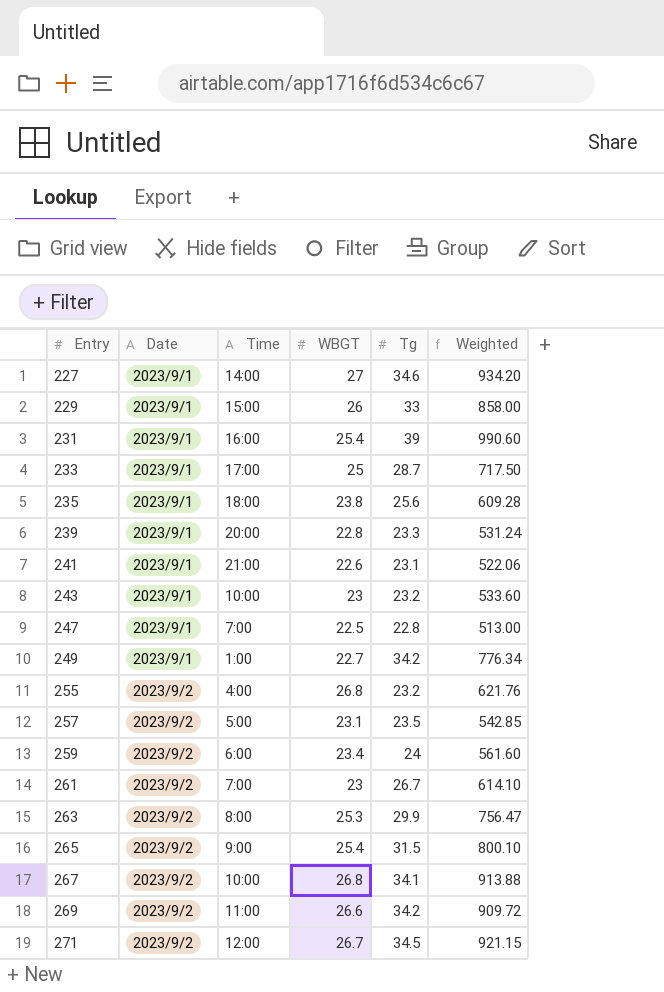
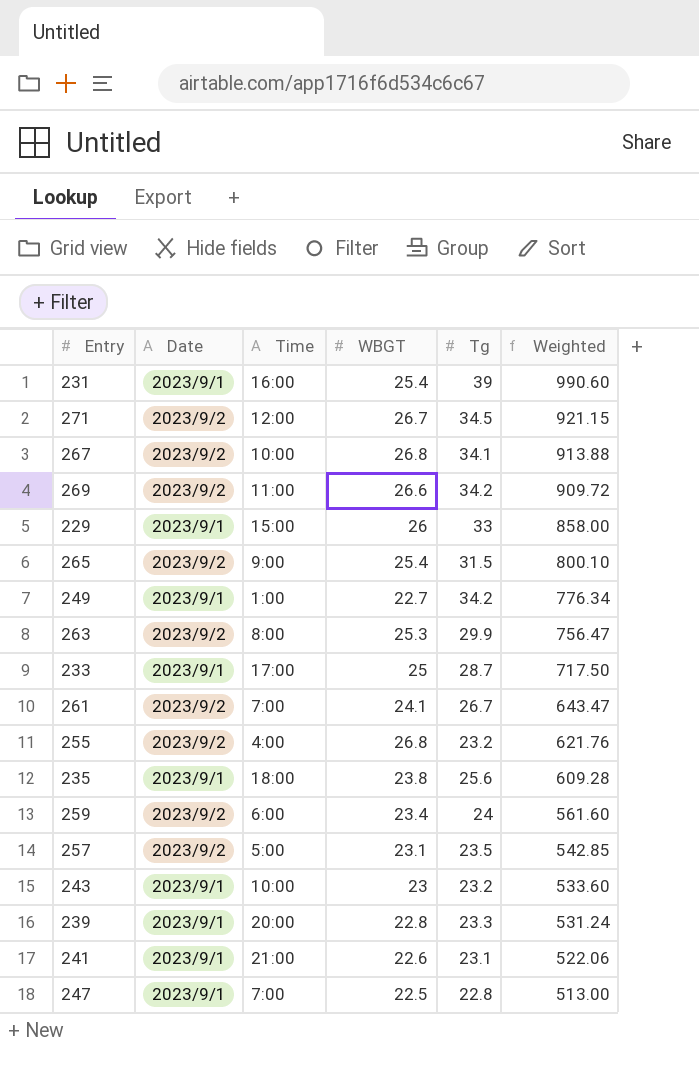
row order: Entry ascending -> Weighted descending
row 227: 2023/9/1 | 14:00 | 27 | 34.6 | 934.20 -> none
261 | WBGT: 23 -> 24.1
261 | Weighted: 614.10 -> 643.47

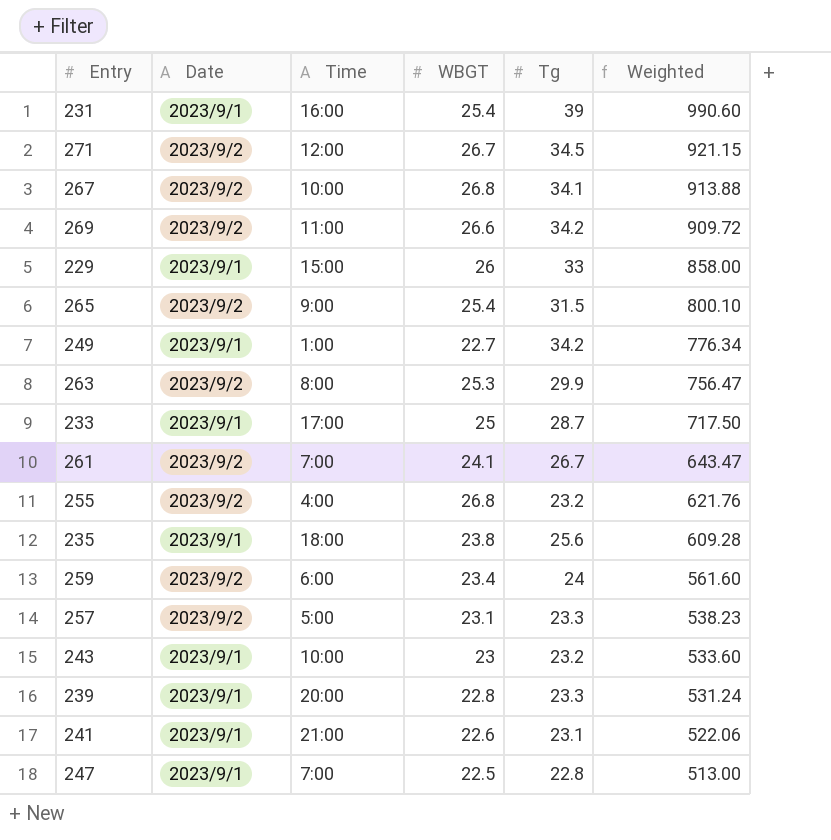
257 | Tg: 23.5 -> 23.3
257 | Weighted: 542.85 -> 538.23

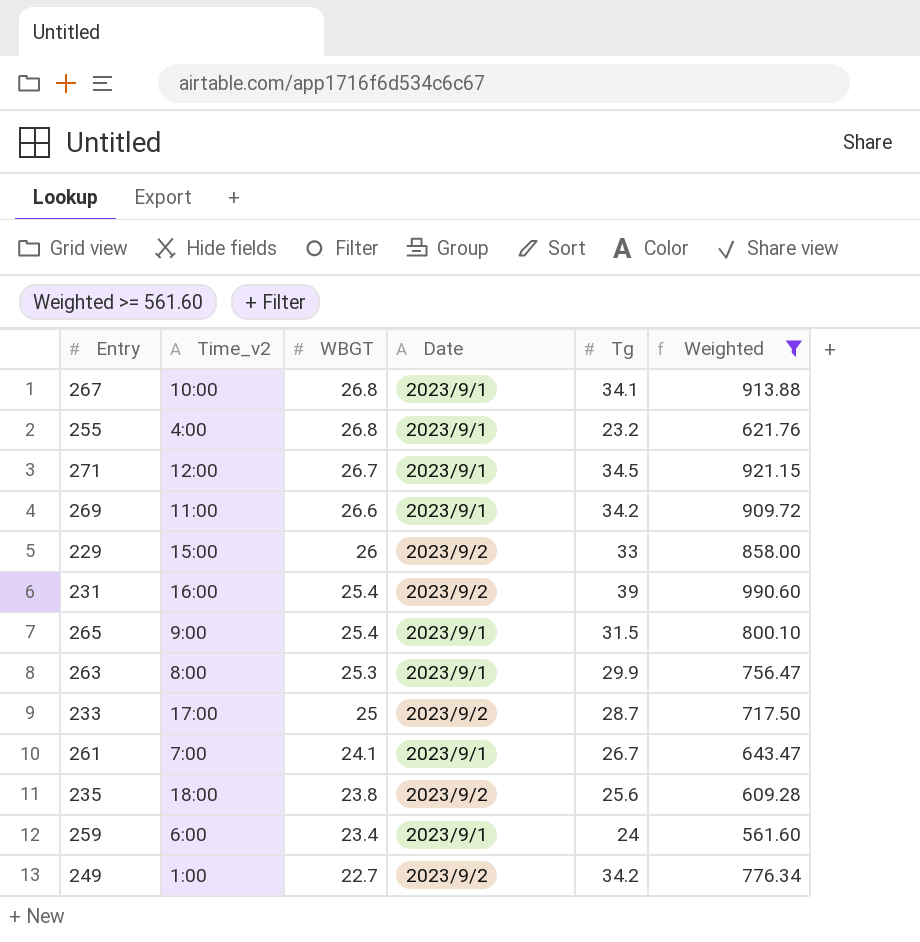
filter: none -> Weighted >= 561.60
row order: Weighted descending -> WBGT descending
column name: Time -> Time_v2
column Date | position: 2 -> 4
267 | Date: 2023/9/2 -> 2023/9/1
255 | Date: 2023/9/2 -> 2023/9/1
271 | Date: 2023/9/2 -> 2023/9/1
269 | Date: 2023/9/2 -> 2023/9/1
229 | Date: 2023/9/1 -> 2023/9/2
231 | Date: 2023/9/1 -> 2023/9/2
265 | Date: 2023/9/2 -> 2023/9/1
263 | Date: 2023/9/2 -> 2023/9/1
233 | Date: 2023/9/1 -> 2023/9/2
261 | Date: 2023/9/2 -> 2023/9/1
235 | Date: 2023/9/1 -> 2023/9/2
259 | Date: 2023/9/2 -> 2023/9/1
249 | Date: 2023/9/1 -> 2023/9/2

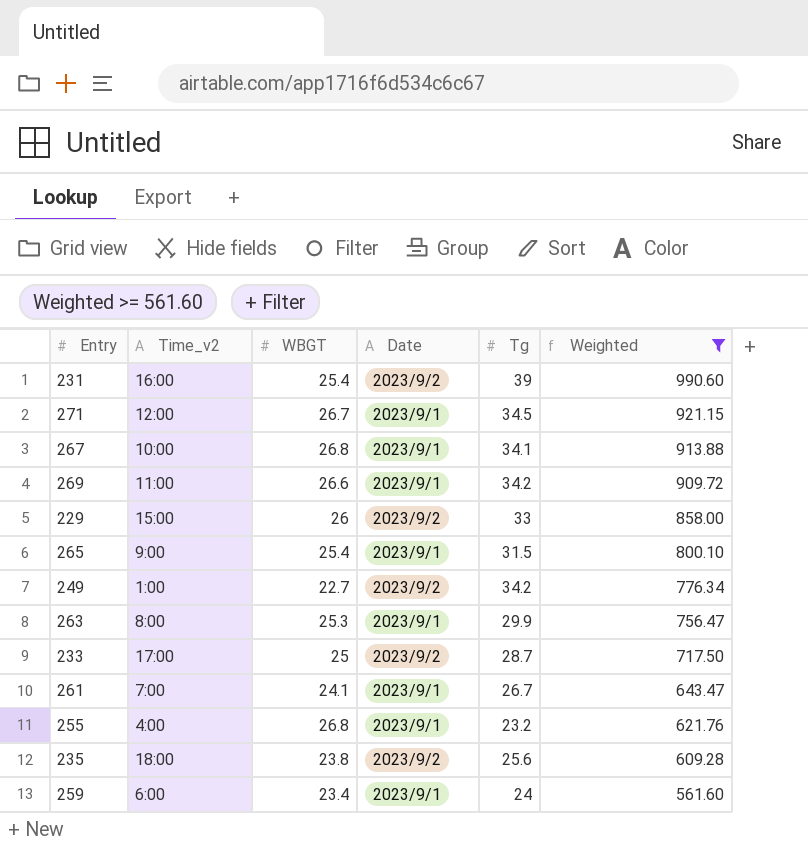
row order: WBGT descending -> Weighted descending

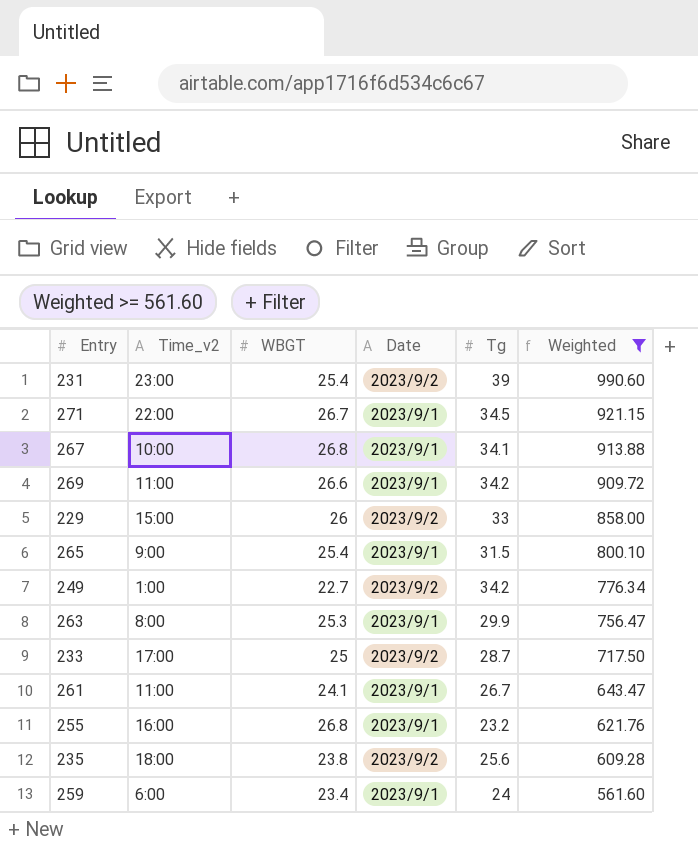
231 | Time_v2: 16:00 -> 23:00
271 | Time_v2: 12:00 -> 22:00
261 | Time_v2: 7:00 -> 11:00
255 | Time_v2: 4:00 -> 16:00

